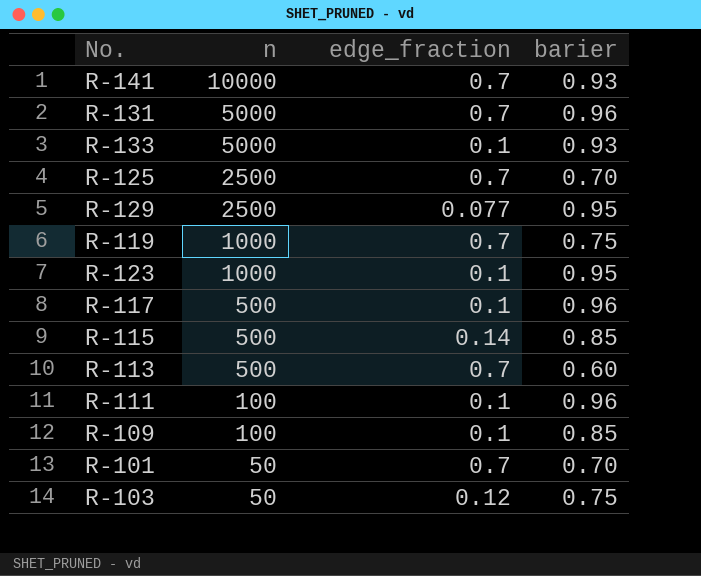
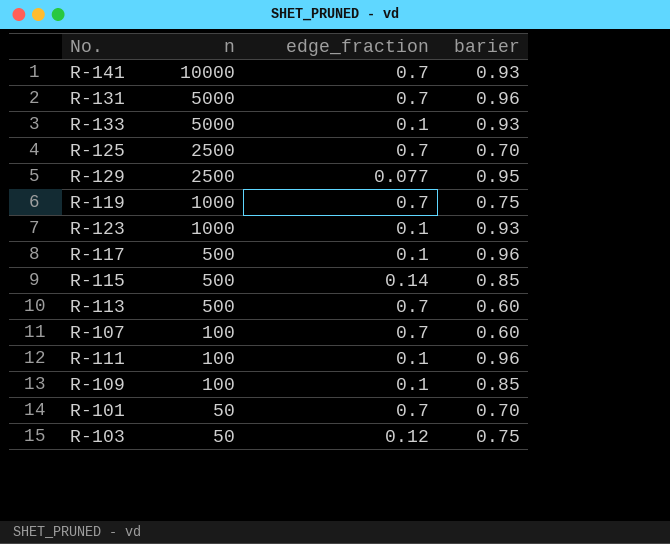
R-123 | barier: 0.95 -> 0.93
row R-107: none -> 100 | 0.7 | 0.60

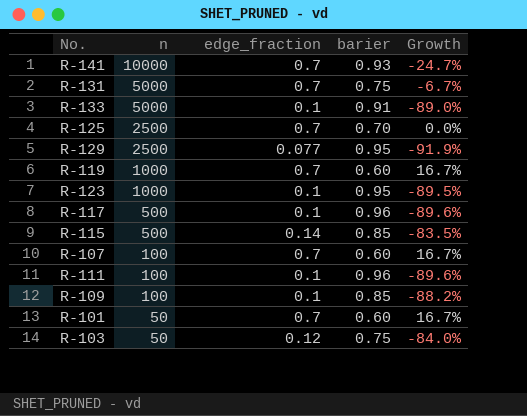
column Growth | formula: none -> ([edge_fraction] - [barier]) / [barier]
row R-113: 500 | 0.7 | 0.60 -> none
R-131 | barier: 0.96 -> 0.75
R-133 | barier: 0.93 -> 0.91
R-119 | barier: 0.75 -> 0.60
R-123 | barier: 0.93 -> 0.95
R-101 | barier: 0.70 -> 0.60

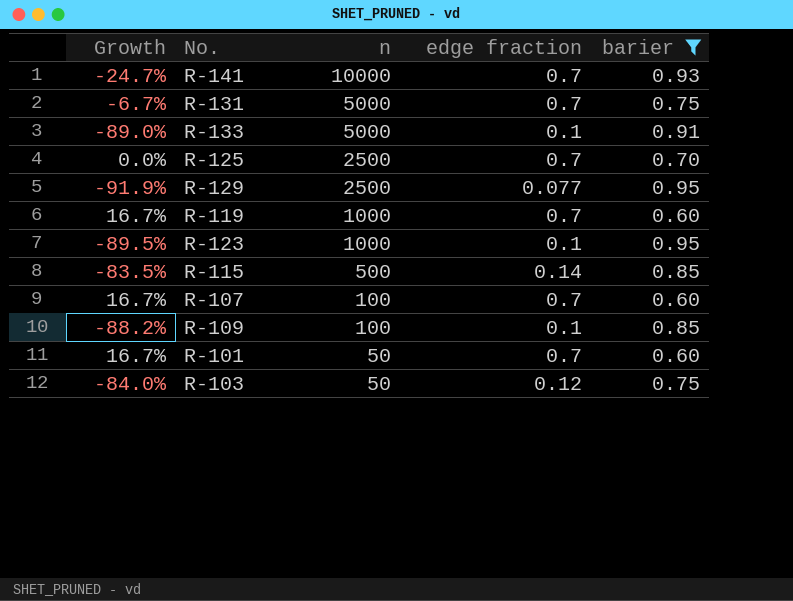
filter: none -> barier != 0.96
column Growth | position: 5 -> 1
column name: edge_fraction -> edge fraction

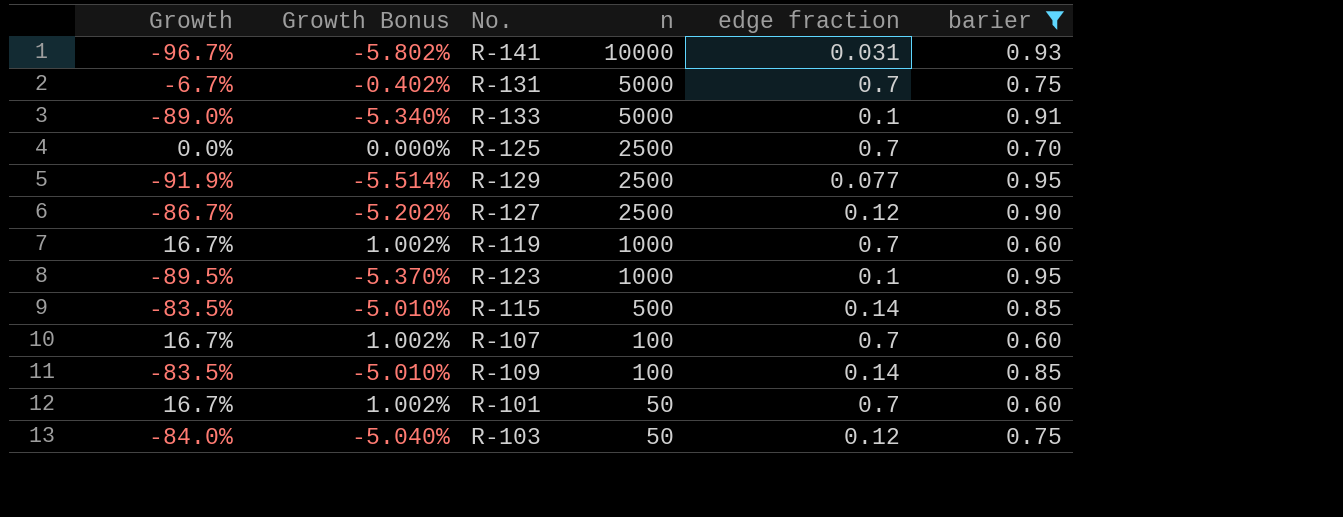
column Growth Bonus | formula: none -> [Growth] * 0.06
R-141 | Growth: -24.7% -> -96.7%
R-141 | edge fraction: 0.7 -> 0.031
row R-127: none -> -86.7% | -5.202% | 2500 | 0.12 | 0.90
R-109 | Growth: -88.2% -> -83.5%
R-109 | edge fraction: 0.1 -> 0.14

